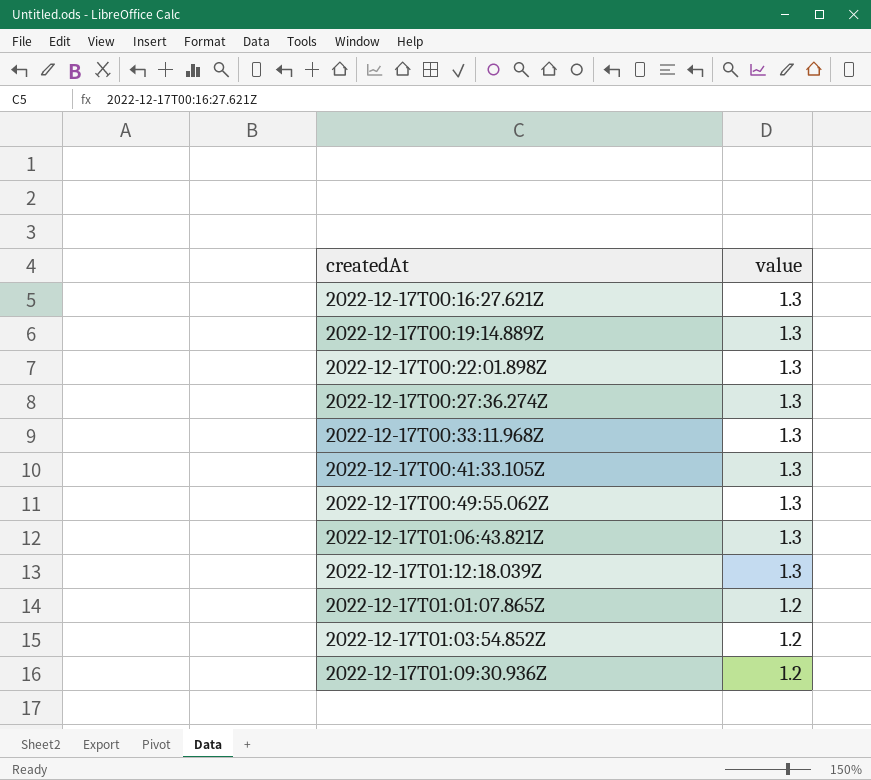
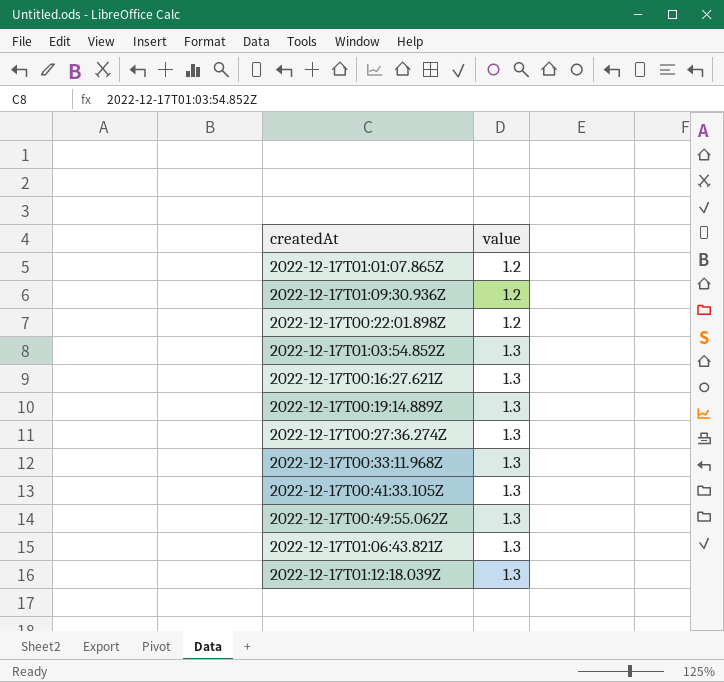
row order: value descending -> value ascending
2022-12-17T00:22:01.898Z | value: 1.3 -> 1.2
2022-12-17T01:03:54.852Z | value: 1.2 -> 1.3

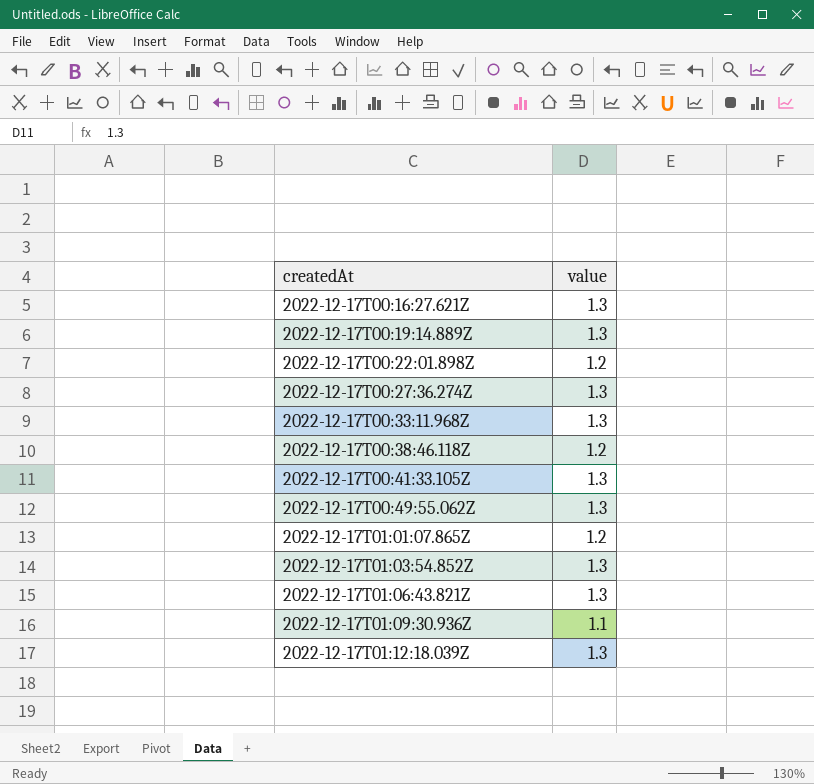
row order: value ascending -> createdAt ascending
row 2022-12-17T00:38:46.118Z: none -> 1.2
2022-12-17T01:09:30.936Z | value: 1.2 -> 1.1

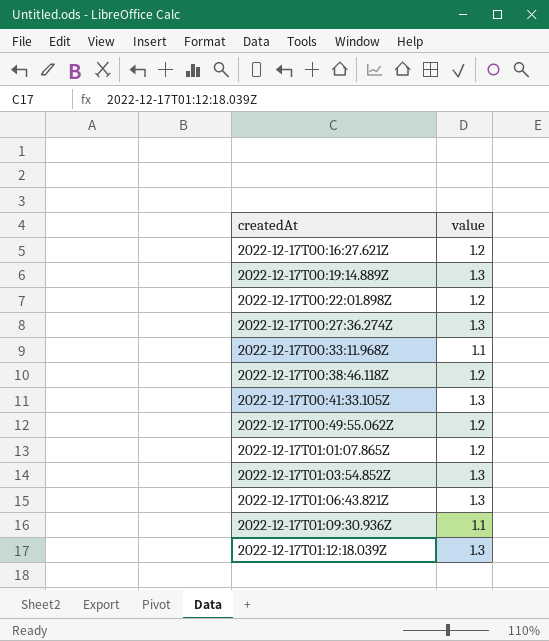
2022-12-17T00:16:27.621Z | value: 1.3 -> 1.2
2022-12-17T00:33:11.968Z | value: 1.3 -> 1.1
2022-12-17T00:49:55.062Z | value: 1.3 -> 1.2

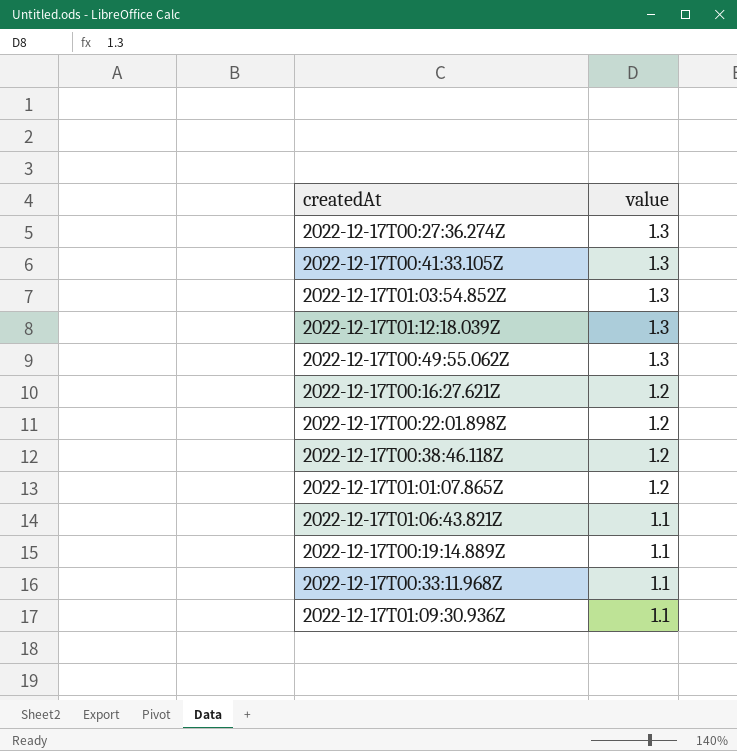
row order: createdAt ascending -> value descending
2022-12-17T00:49:55.062Z | value: 1.2 -> 1.3
2022-12-17T01:06:43.821Z | value: 1.3 -> 1.1
2022-12-17T00:19:14.889Z | value: 1.3 -> 1.1

